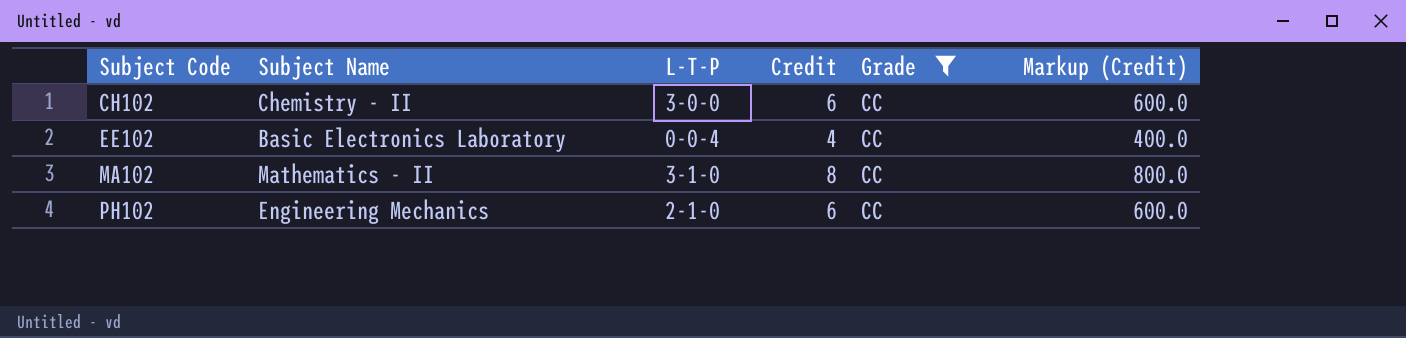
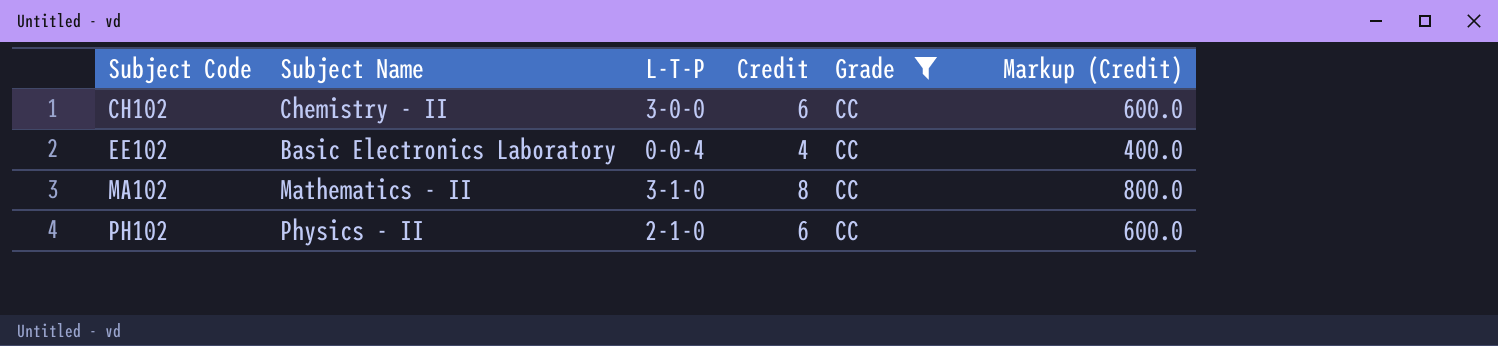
PH102 | Subject Name: Engineering Mechanics -> Physics - II

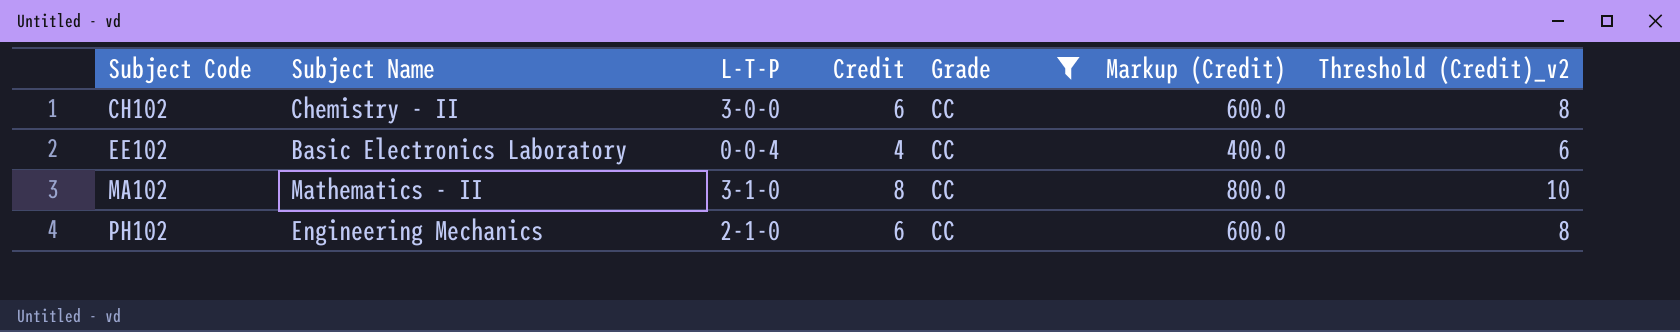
column Threshold (Credit)_v2 | formula: none -> [Credit] + 2
PH102 | Subject Name: Physics - II -> Engineering Mechanics

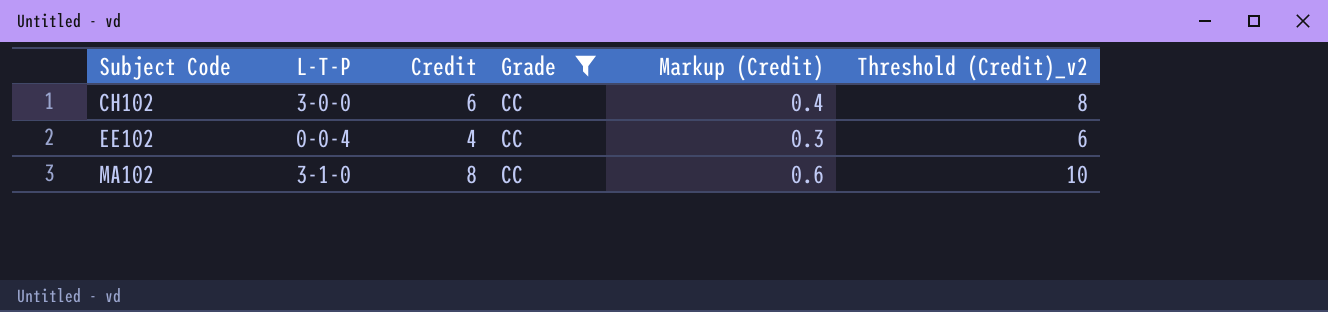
column Subject Name | position: 2 -> none
column Markup (Credit) | formula: [Credit] * 100 -> [Credit] * 0.07
row PH102: Engineering Mechanics | 2-1-0 | 6 | CC | 600.0 | 8 -> none

